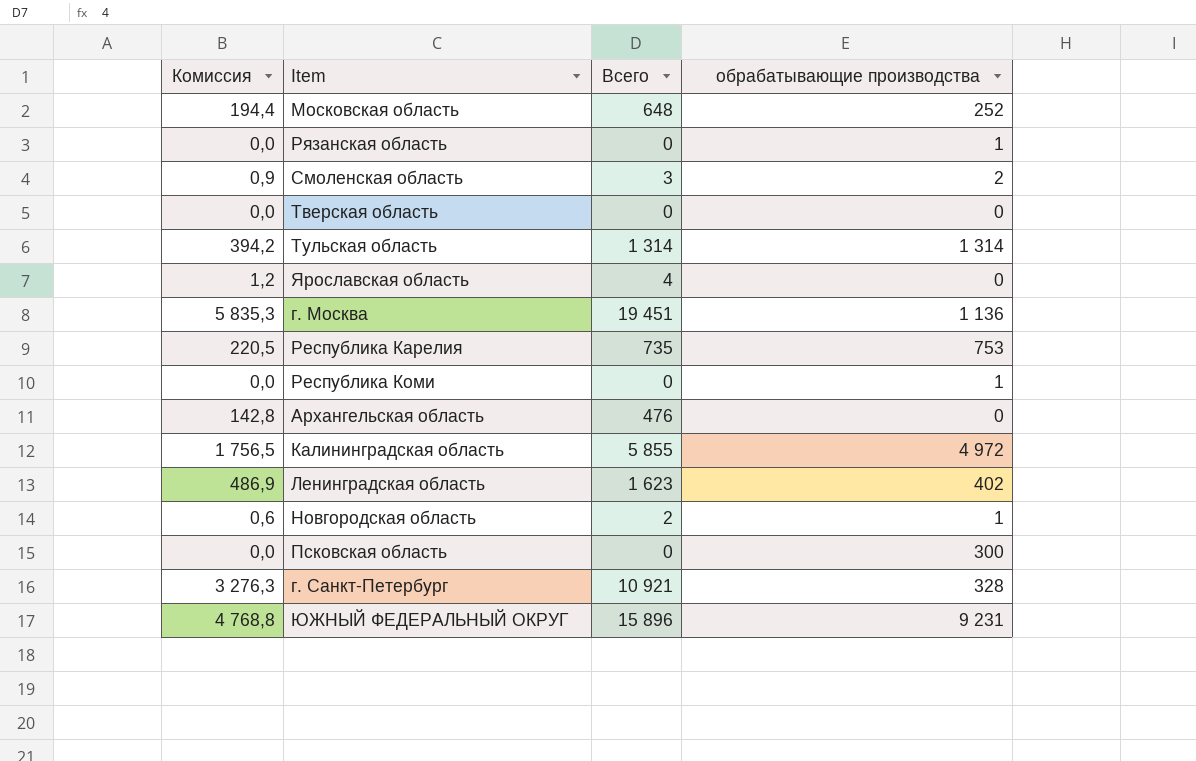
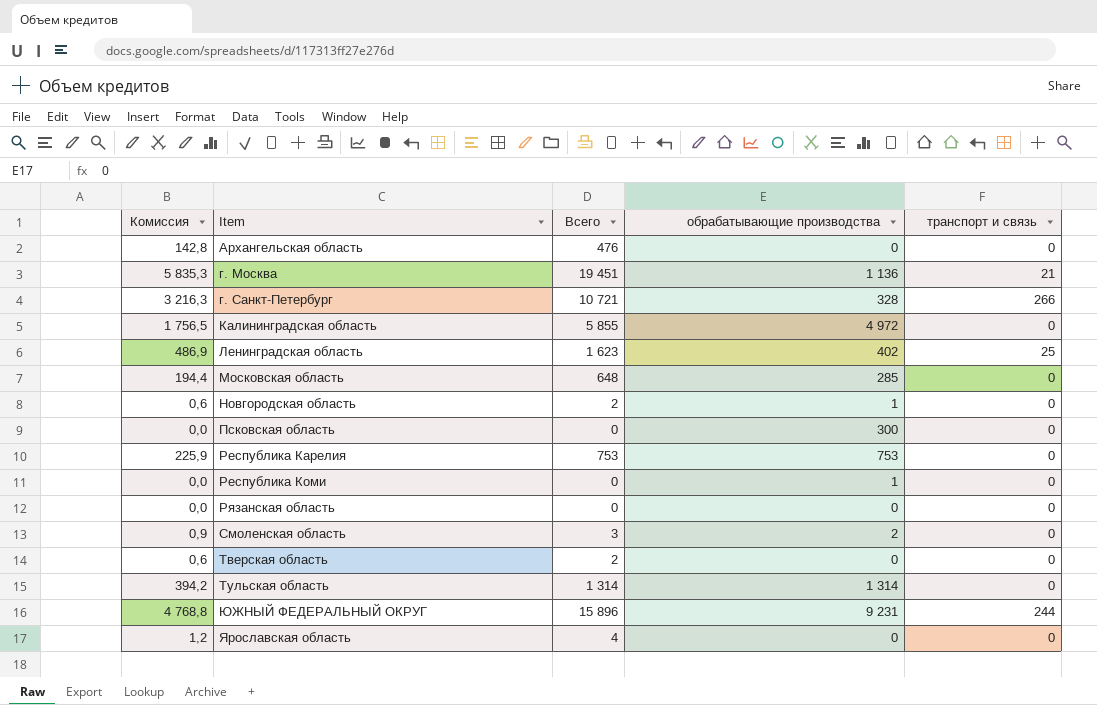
row order: none -> Item ascending
column транспорт и связь | position: none -> 5
г. Санкт-Петербург | Комиссия: 3 276,3 -> 3 216,3
г. Санкт-Петербург | Всего: 10 921 -> 10 721
Московская область | обрабатывающие производства: 252 -> 285
Республика Карелия | Комиссия: 220,5 -> 225,9
Республика Карелия | Всего: 735 -> 753
Рязанская область | обрабатывающие производства: 1 -> 0
Тверская область | Комиссия: 0,0 -> 0,6
Тверская область | Всего: 0 -> 2

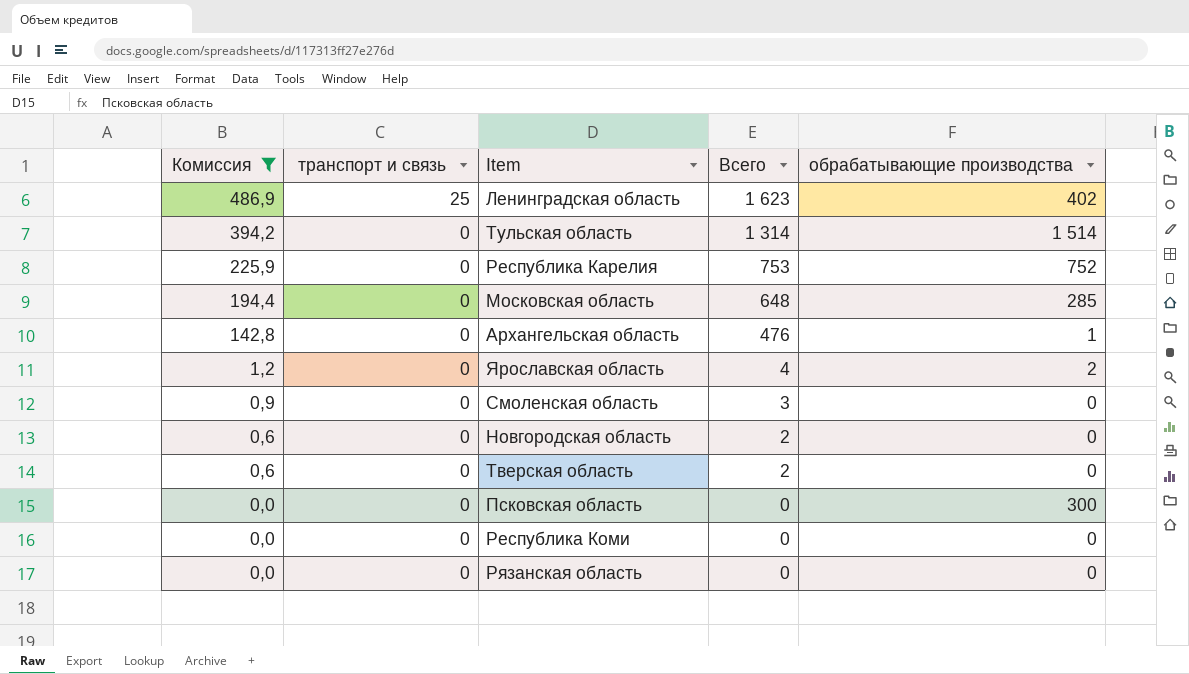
filter: none -> Комиссия <= 486,9
row order: Item ascending -> Комиссия descending
column транспорт и связь | position: 5 -> 2
Тульская область | обрабатывающие производства: 1 314 -> 1 514
Республика Карелия | обрабатывающие производства: 753 -> 752
Архангельская область | обрабатывающие производства: 0 -> 1
Ярославская область | обрабатывающие производства: 0 -> 2
Смоленская область | обрабатывающие производства: 2 -> 0
Новгородская область | обрабатывающие производства: 1 -> 0
Республика Коми | обрабатывающие производства: 1 -> 0

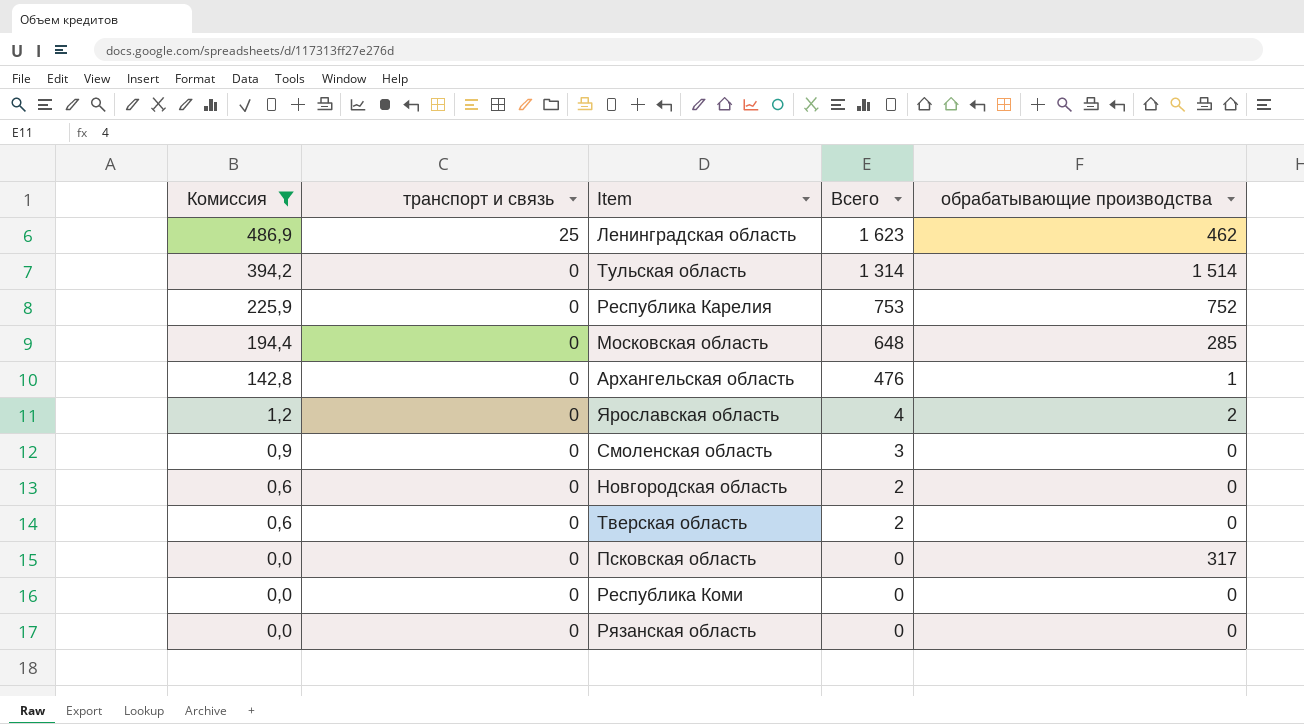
Ленинградская область | обрабатывающие производства: 402 -> 462
Псковская область | обрабатывающие производства: 300 -> 317

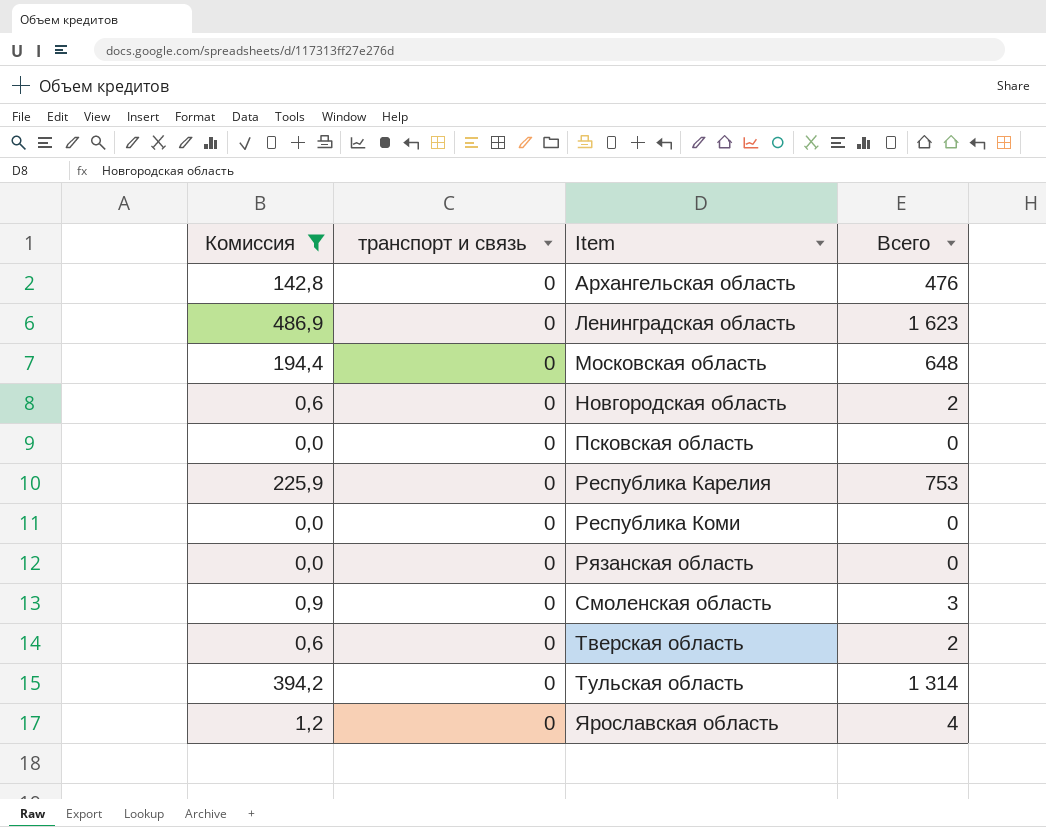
row order: Комиссия descending -> Item ascending
column обрабатывающие производства | position: 5 -> none
Ленинградская область | транспорт и связь: 25 -> 0

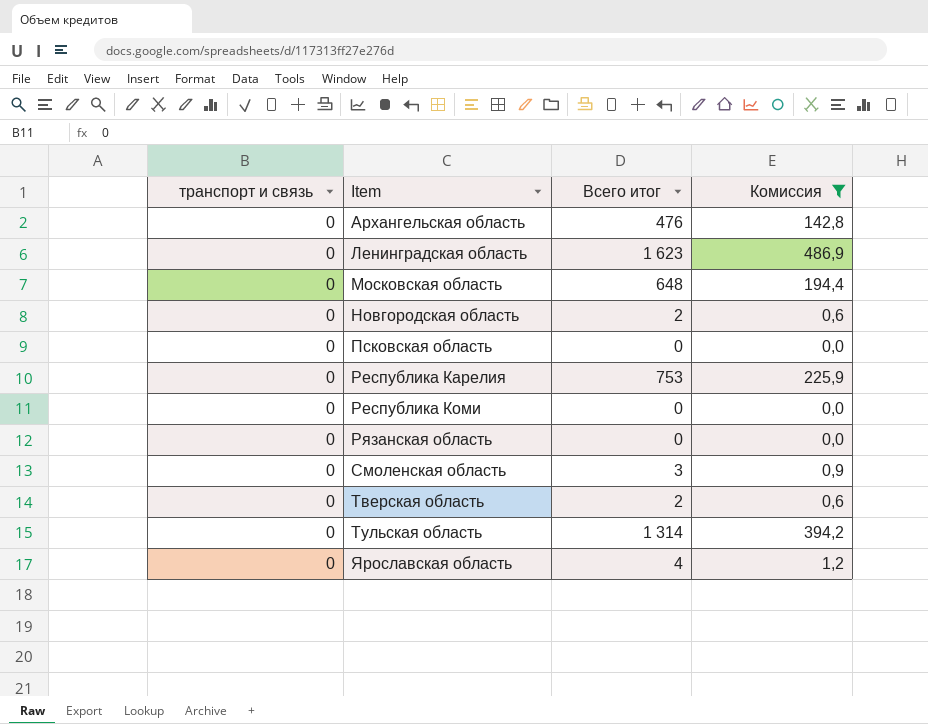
column name: Всего -> Всего итог
column Комиссия | position: 1 -> 4

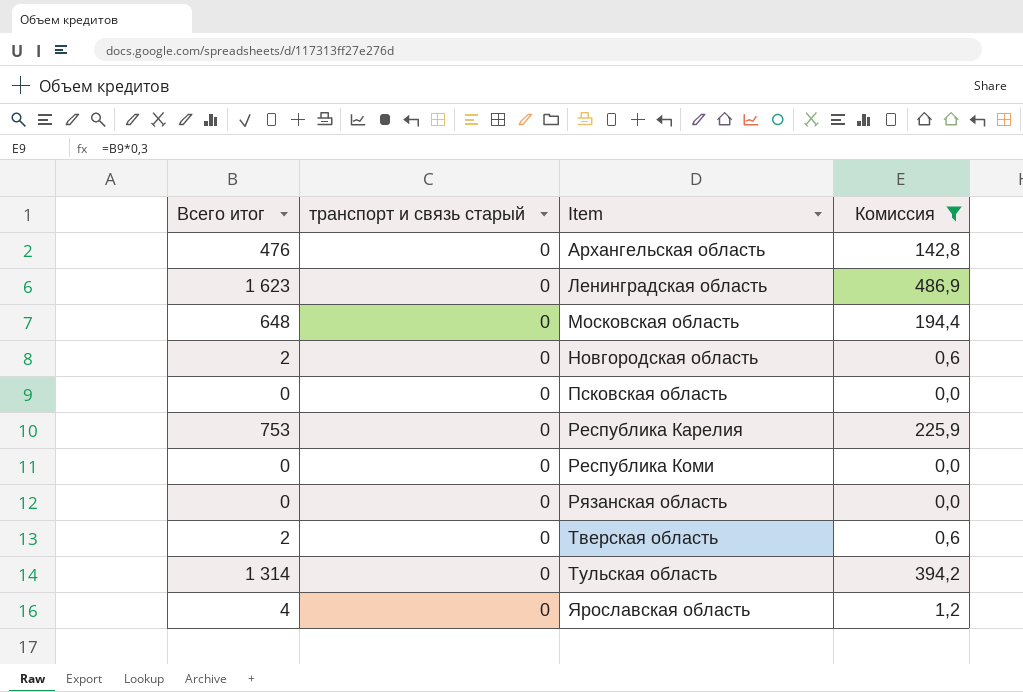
column Всего итог | position: 3 -> 1
column name: транспорт и связь -> транспорт и связь старый
row Смоленская область: 0 | 3 | 0,9 -> none

